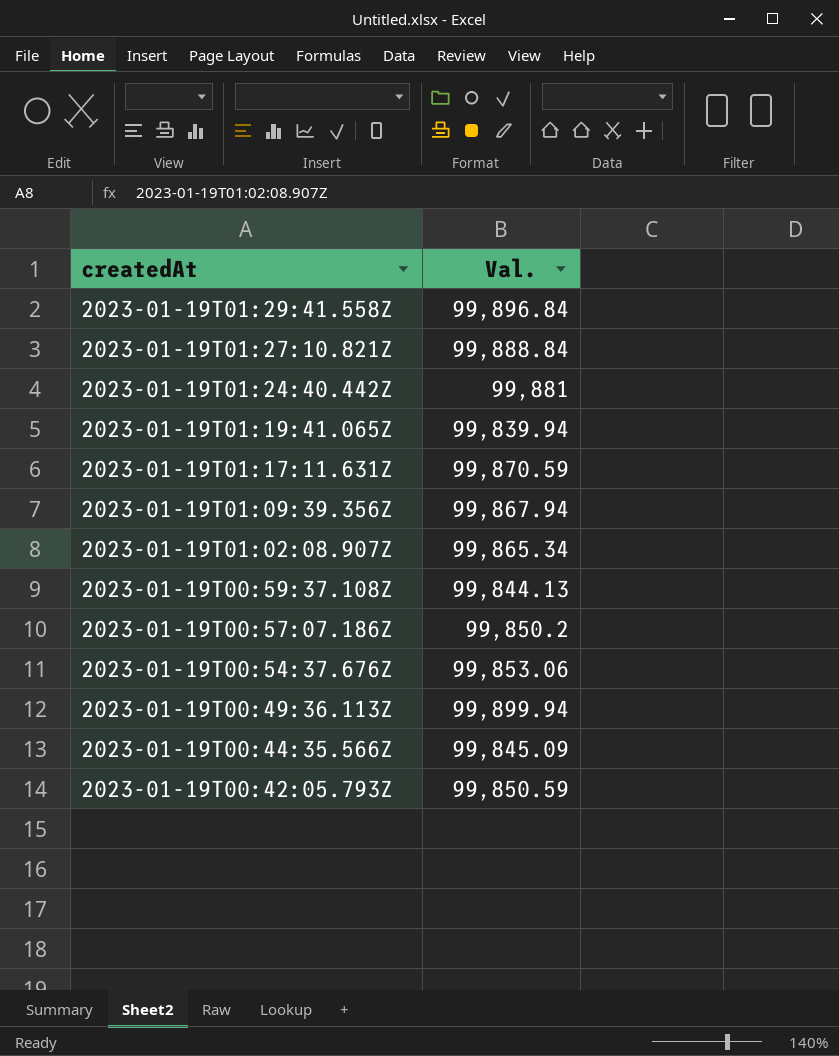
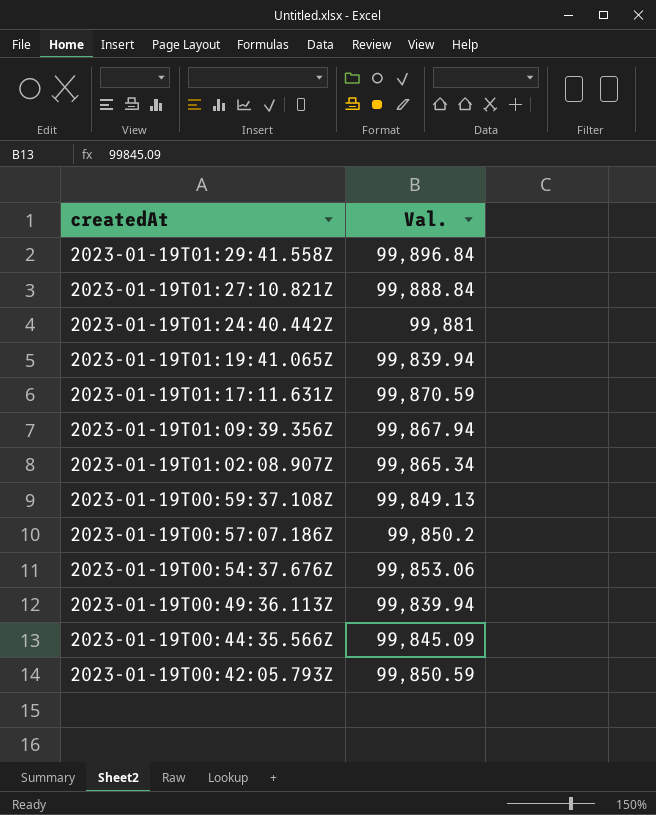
2023-01-19T00:59:37.108Z | Val.: 99,844.13 -> 99,849.13
2023-01-19T00:49:36.113Z | Val.: 99,899.94 -> 99,839.94

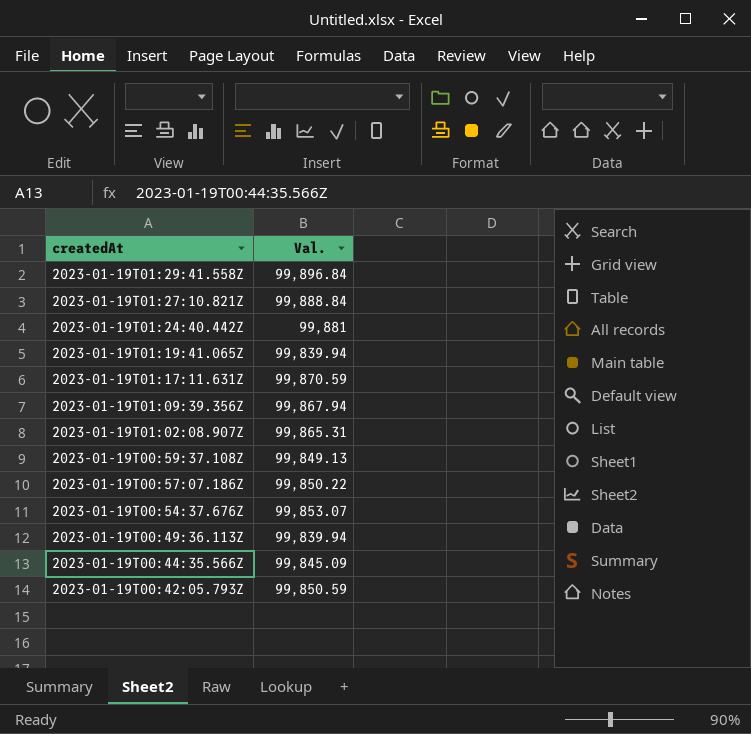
2023-01-19T01:02:08.907Z | Val.: 99,865.34 -> 99,865.31
2023-01-19T00:57:07.186Z | Val.: 99,850.2 -> 99,850.22
2023-01-19T00:54:37.676Z | Val.: 99,853.06 -> 99,853.07

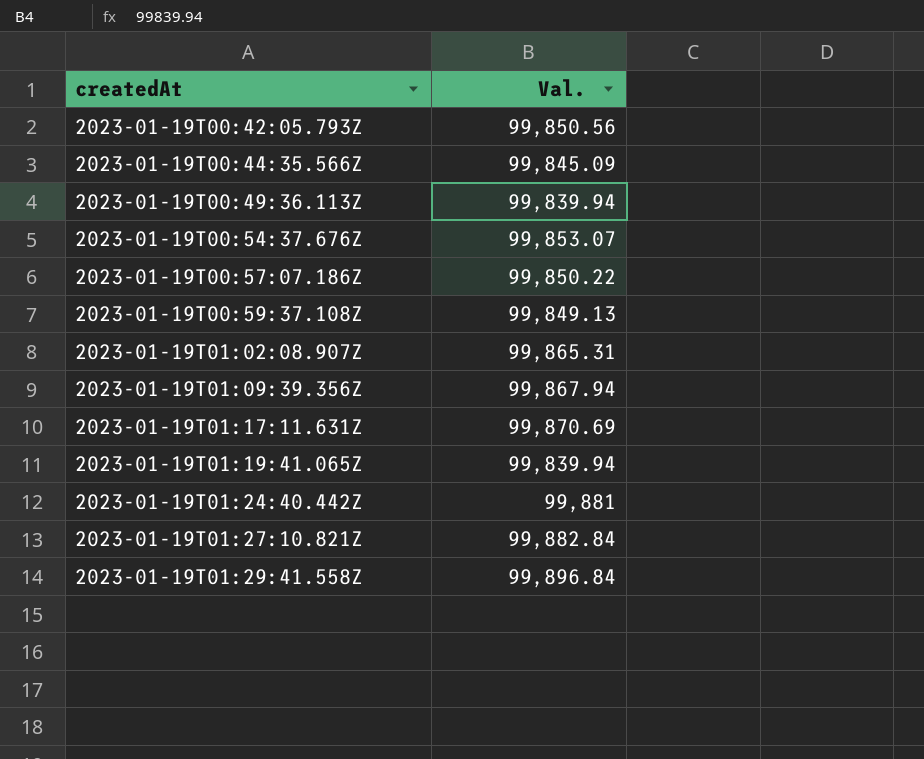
row order: createdAt descending -> createdAt ascending
2023-01-19T00:42:05.793Z | Val.: 99,850.59 -> 99,850.56
2023-01-19T01:17:11.631Z | Val.: 99,870.59 -> 99,870.69
2023-01-19T01:27:10.821Z | Val.: 99,888.84 -> 99,882.84

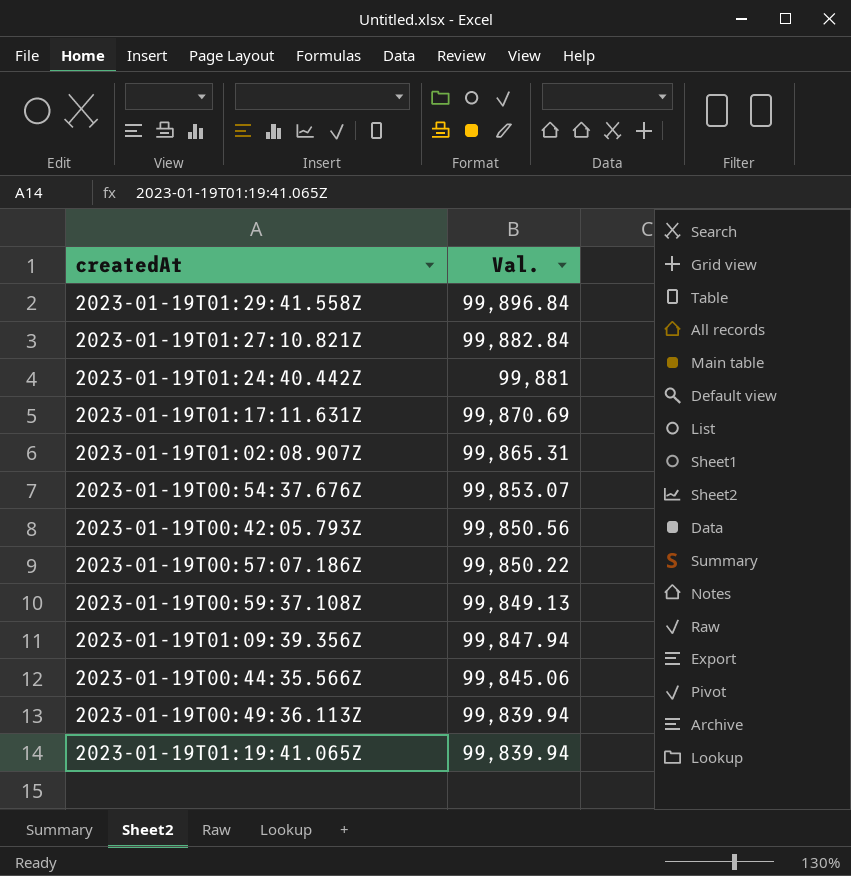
row order: createdAt ascending -> Val. descending
2023-01-19T01:09:39.356Z | Val.: 99,867.94 -> 99,847.94
2023-01-19T00:44:35.566Z | Val.: 99,845.09 -> 99,845.06

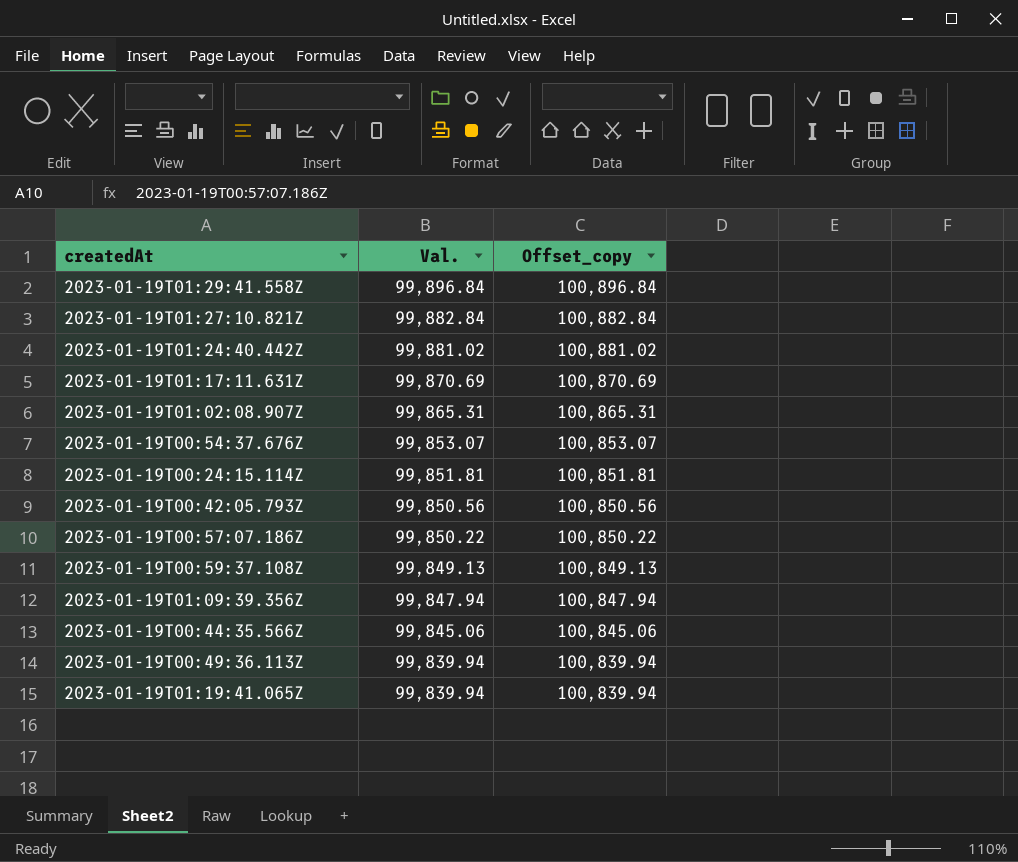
column Offset_copy | formula: none -> [Val.] + 1000
2023-01-19T01:24:40.442Z | Val.: 99,881 -> 99,881.02
row 2023-01-19T00:24:15.114Z: none -> 99,851.81 | 100,851.81

